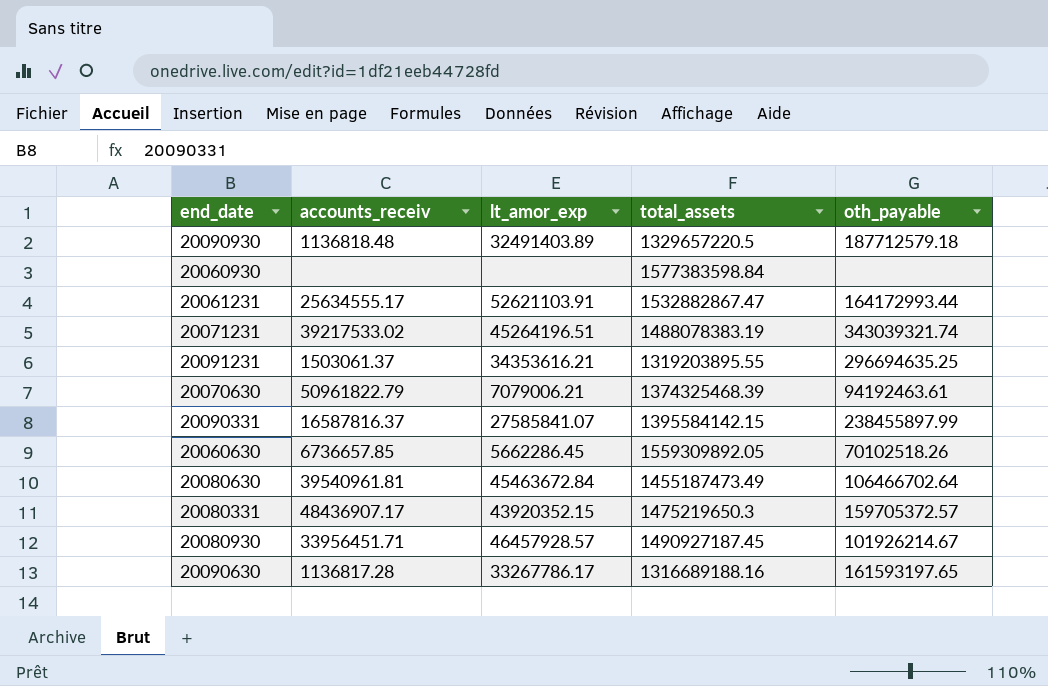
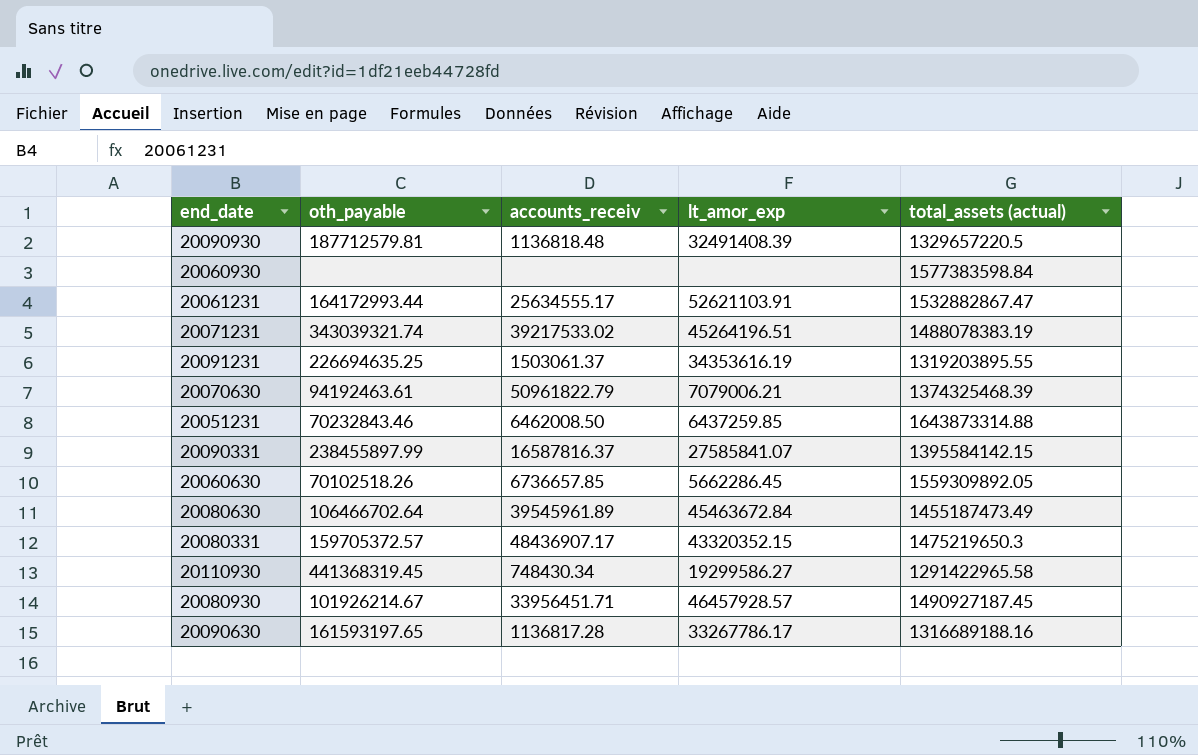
column oth_payable | position: 5 -> 2
column name: total_assets -> total_assets (actual)
20090930 | oth_payable: 187712579.18 -> 187712579.81
20090930 | lt_amor_exp: 32491403.89 -> 32491408.39
20091231 | oth_payable: 296694635.25 -> 226694635.25
20091231 | lt_amor_exp: 34353616.21 -> 34353616.19
row 20051231: none -> 70232843.46 | 6462008.50 | 6437259.85 | 1643873314.88
20080630 | accounts_receiv: 39540961.81 -> 39545961.89
20080331 | lt_amor_exp: 43920352.15 -> 43320352.15
row 20110930: none -> 441368319.45 | 748430.34 | 19299586.27 | 1291422965.58

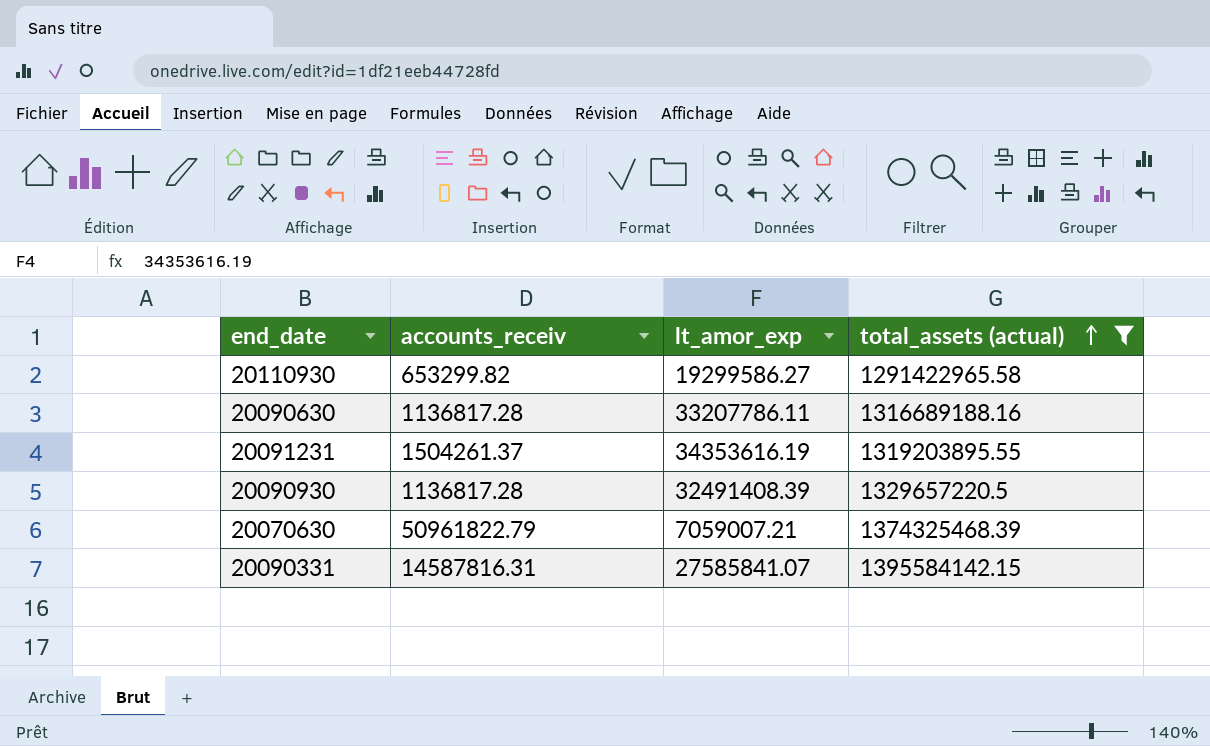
filter: none -> total_assets (actual) <= 1395584142.15
row order: none -> total_assets (actual) ascending
column oth_payable | position: 2 -> none
20110930 | accounts_receiv: 748430.34 -> 653299.82
20090630 | lt_amor_exp: 33267786.17 -> 33207786.11
20091231 | accounts_receiv: 1503061.37 -> 1504261.37
20090930 | accounts_receiv: 1136818.48 -> 1136817.28
20070630 | lt_amor_exp: 7079006.21 -> 7059007.21
20090331 | accounts_receiv: 16587816.37 -> 14587816.31

